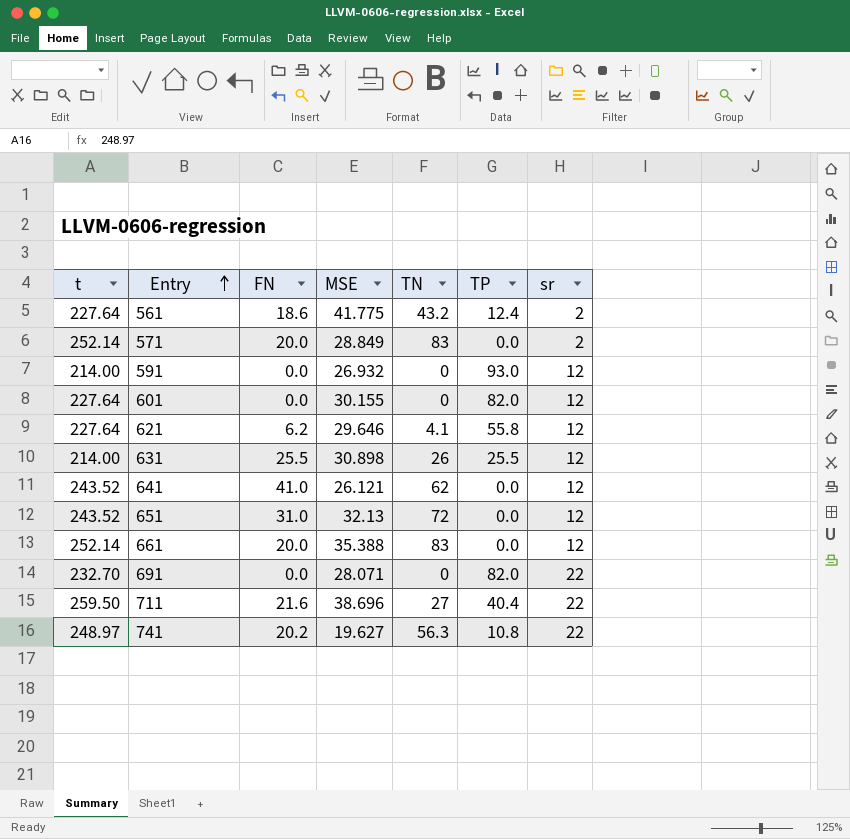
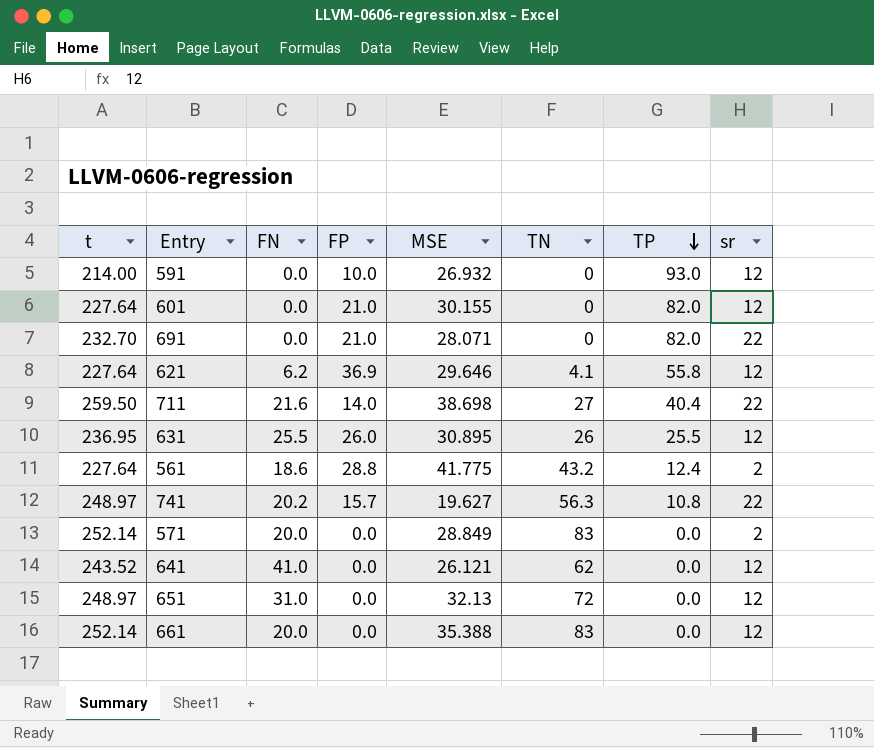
row order: Entry ascending -> TP descending
column FP | position: none -> 4
711 | MSE: 38.696 -> 38.698
631 | t: 214.00 -> 236.95
631 | MSE: 30.898 -> 30.895
651 | t: 243.52 -> 248.97

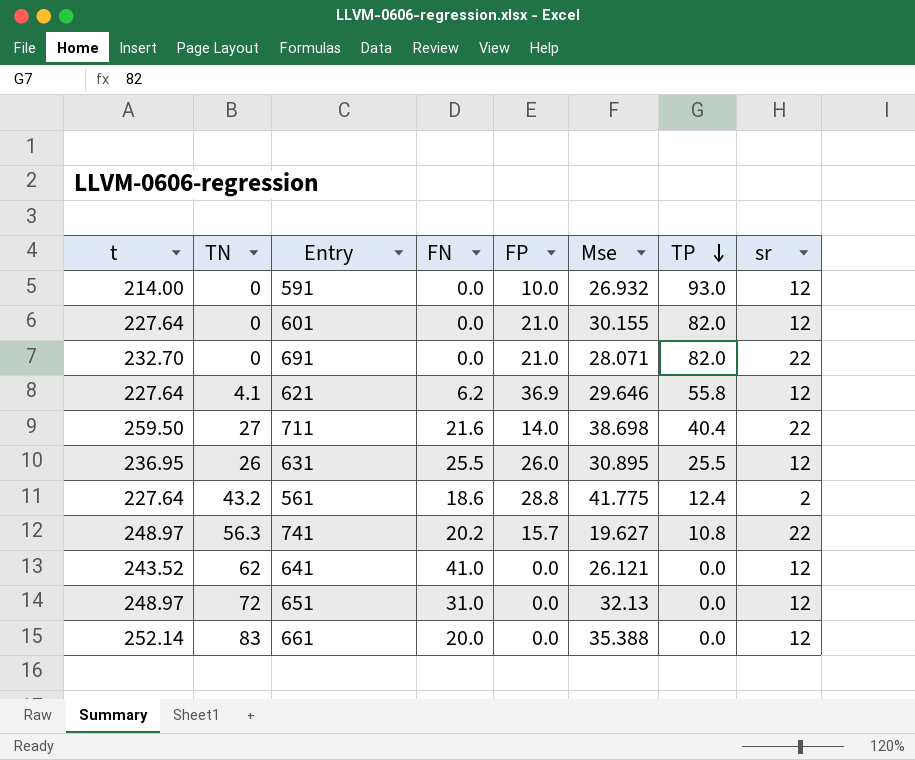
column TN | position: 6 -> 2
column name: MSE -> Mse
row 571: 252.14 | 20.0 | 0.0 | 28.849 | 83 | 0.0 | 2 -> none

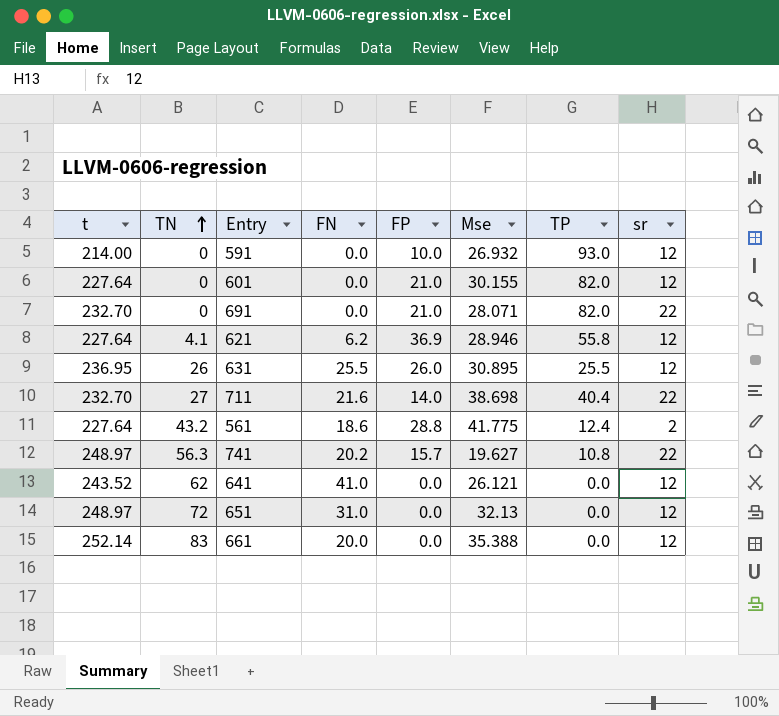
row order: TP descending -> TN ascending
621 | Mse: 29.646 -> 28.946
711 | t: 259.50 -> 232.70

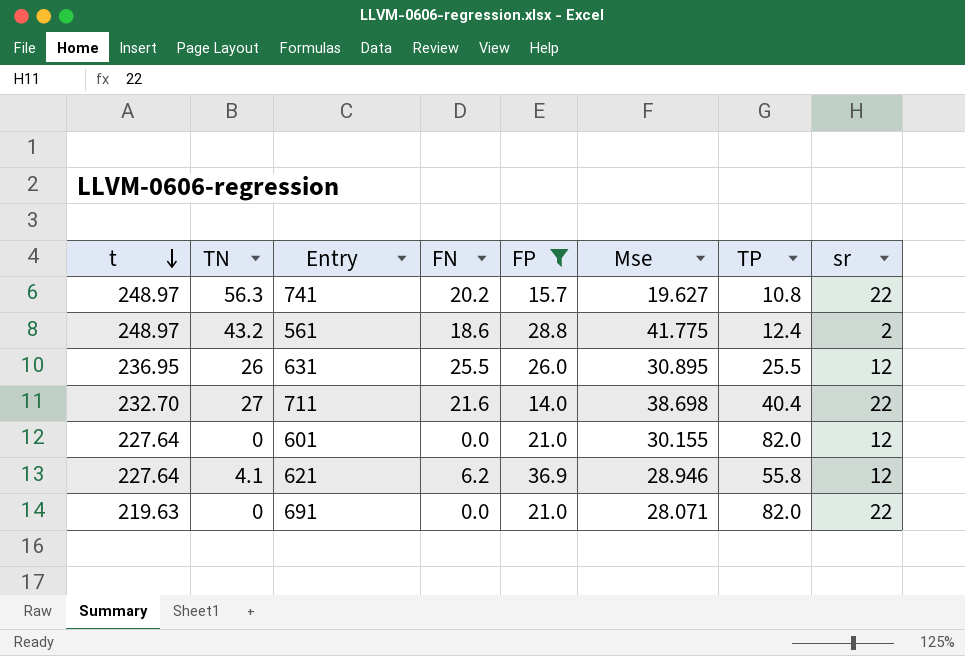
filter: none -> FP >= 14.0
row order: TN ascending -> t descending
561 | t: 227.64 -> 248.97
691 | t: 232.70 -> 219.63

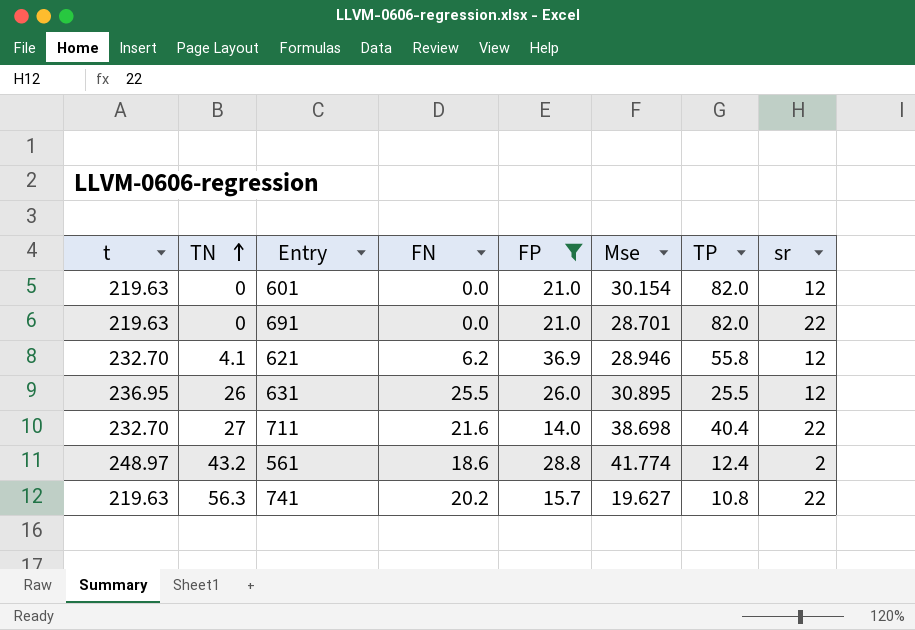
row order: t descending -> TN ascending
601 | t: 227.64 -> 219.63
601 | Mse: 30.155 -> 30.154
691 | Mse: 28.071 -> 28.701
621 | t: 227.64 -> 232.70
561 | Mse: 41.775 -> 41.774
741 | t: 248.97 -> 219.63

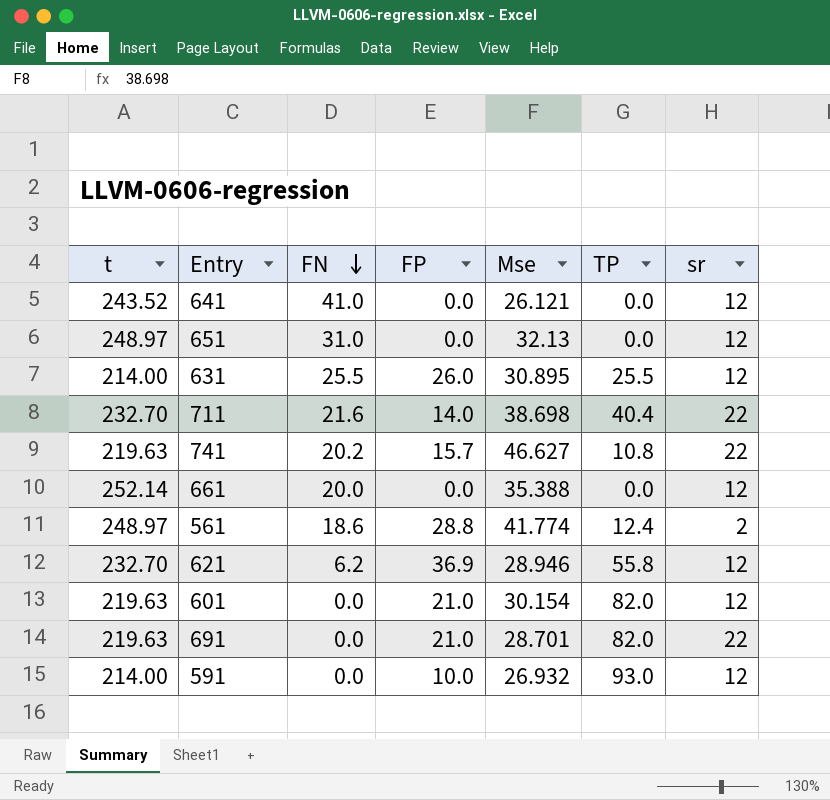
filter: FP >= 14.0 -> none
row order: TN ascending -> FN descending
column TN | position: 2 -> none
631 | t: 236.95 -> 214.00
741 | Mse: 19.627 -> 46.627

